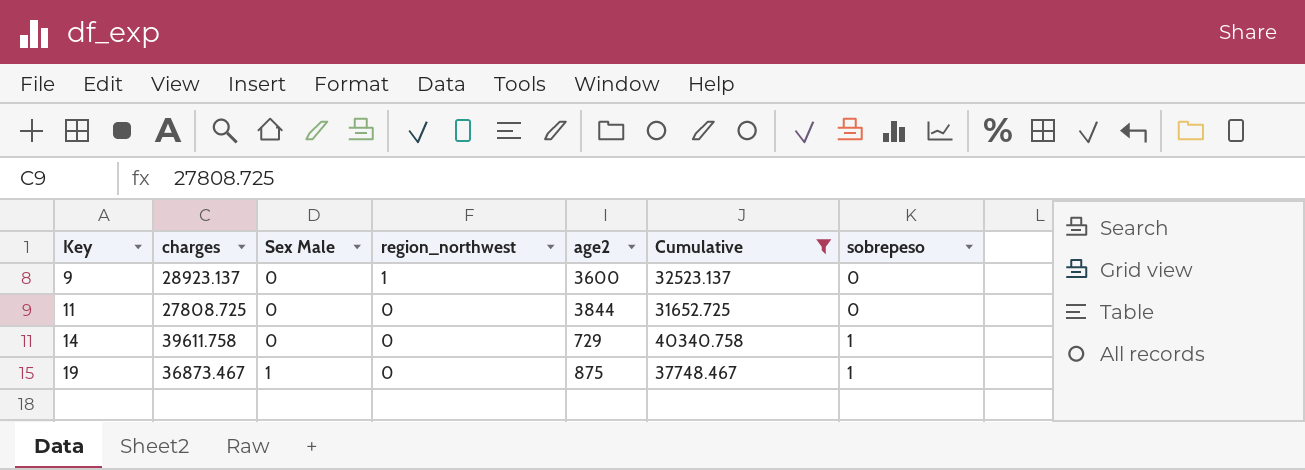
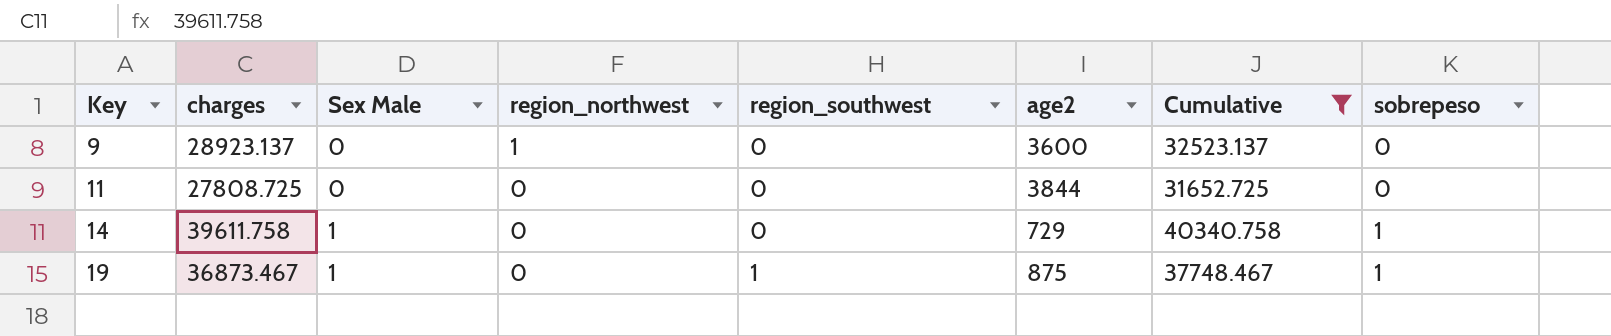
column region_southwest | position: none -> 5
14 | Sex Male: 0 -> 1

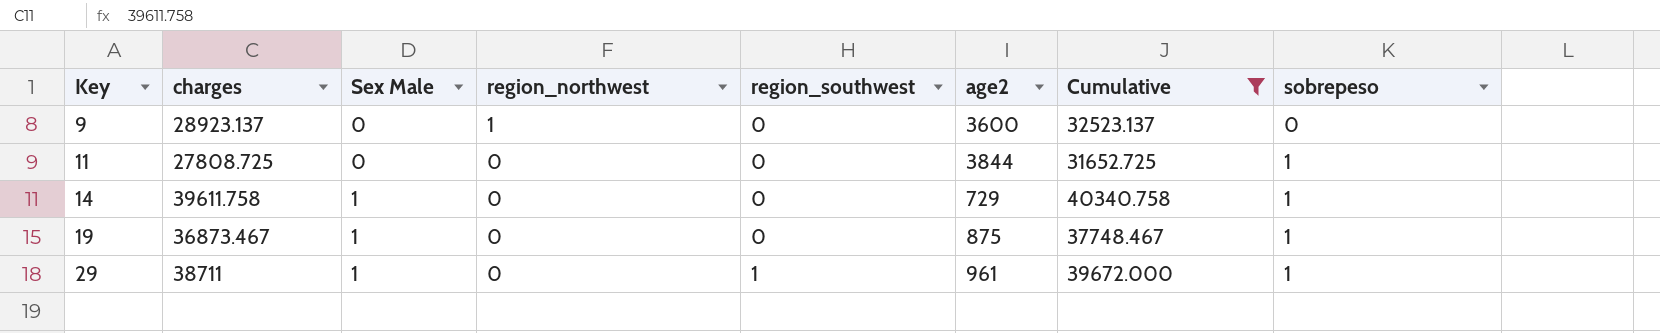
11 | sobrepeso: 0 -> 1
19 | region_southwest: 1 -> 0
row 29: none -> 38711 | 1 | 0 | 1 | 961 | 39672.000 | 1

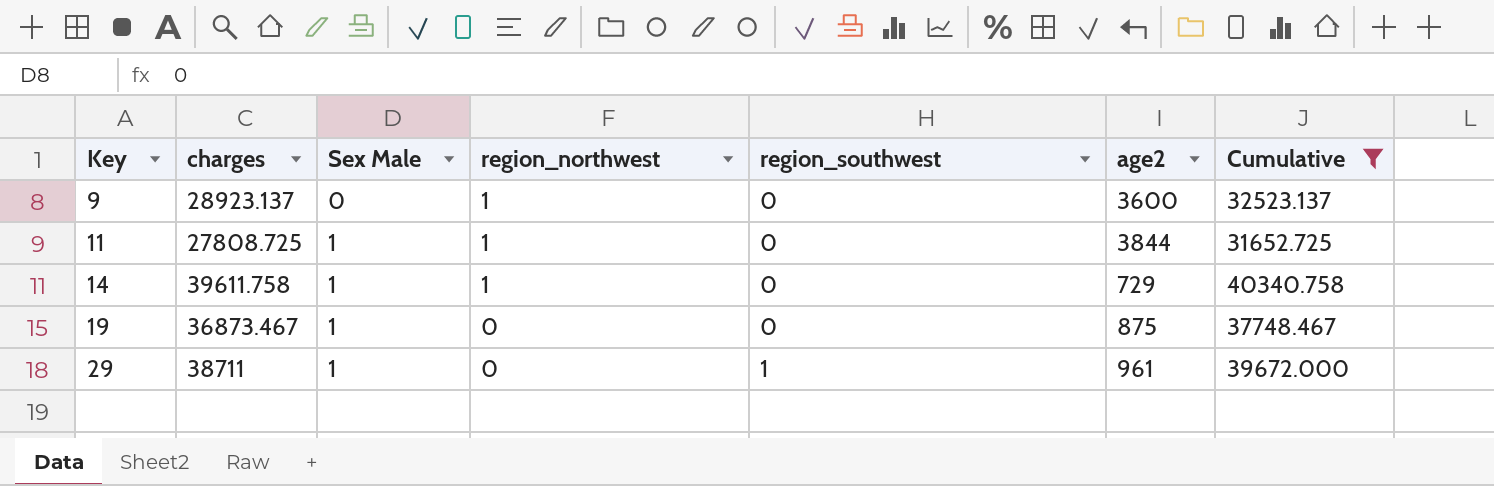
column sobrepeso | position: 8 -> none
11 | Sex Male: 0 -> 1
11 | region_northwest: 0 -> 1
14 | region_northwest: 0 -> 1

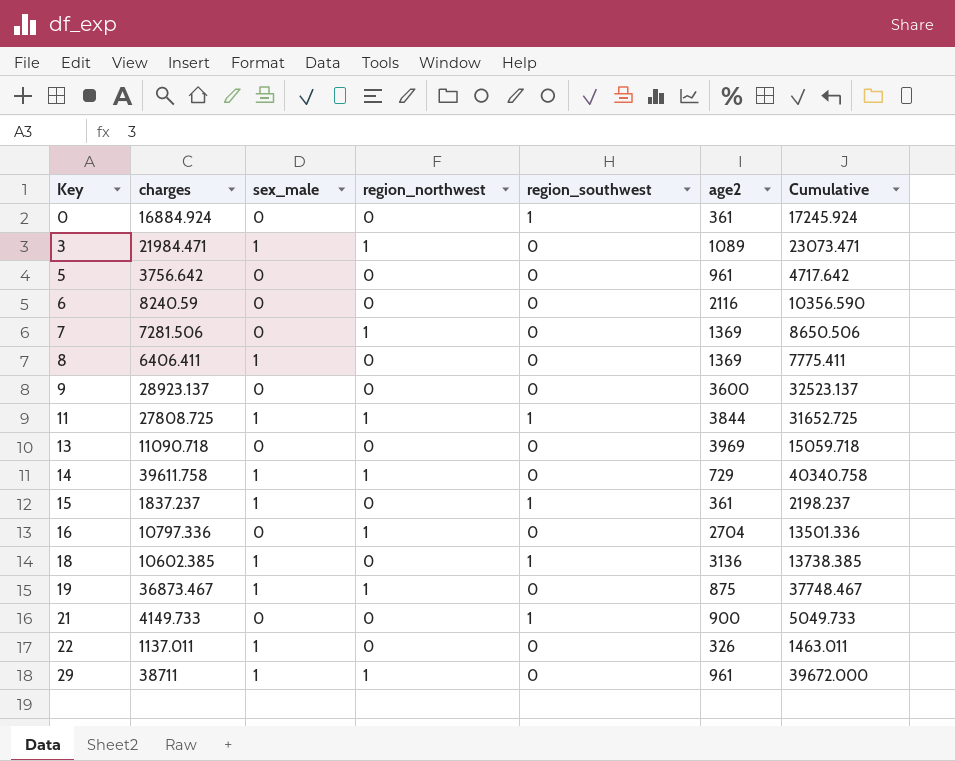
filter: Cumulative >= 31652.725 -> none
column name: Sex Male -> sex_male
9 | region_northwest: 1 -> 0
11 | region_southwest: 0 -> 1
19 | region_northwest: 0 -> 1
29 | region_northwest: 0 -> 1
29 | region_southwest: 1 -> 0

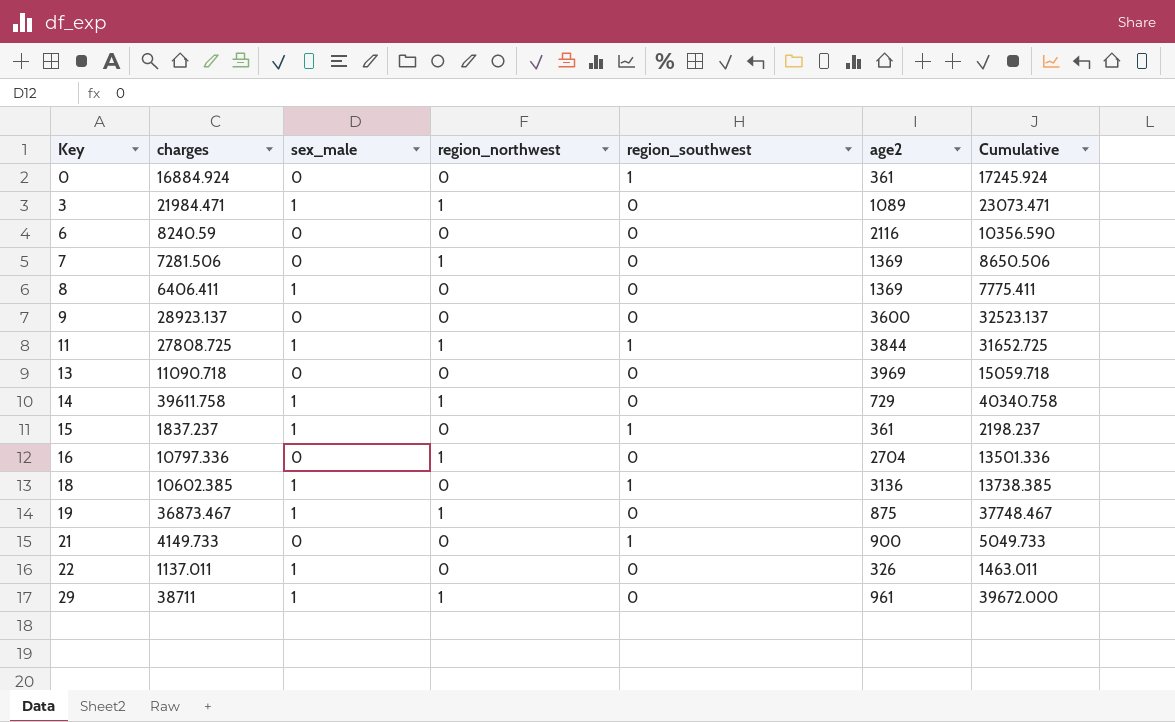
row 5: 3756.642 | 0 | 0 | 0 | 961 | 4717.642 -> none

